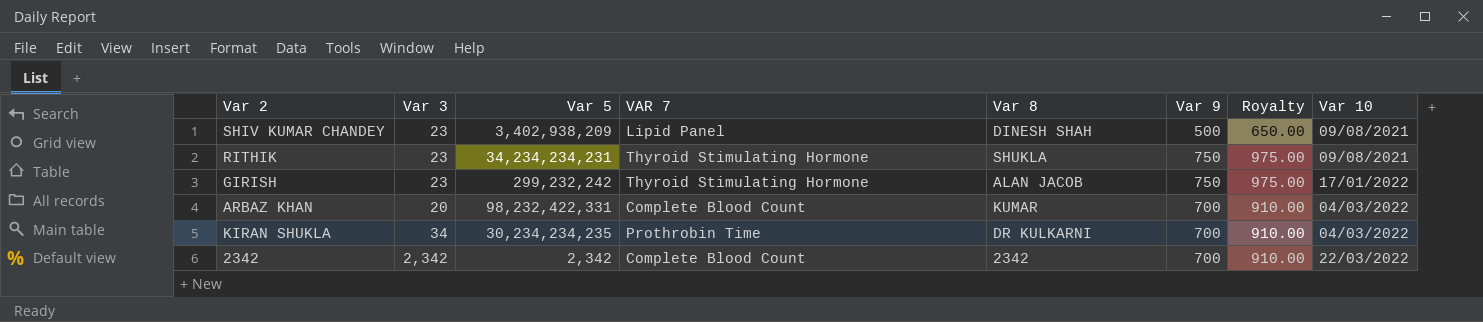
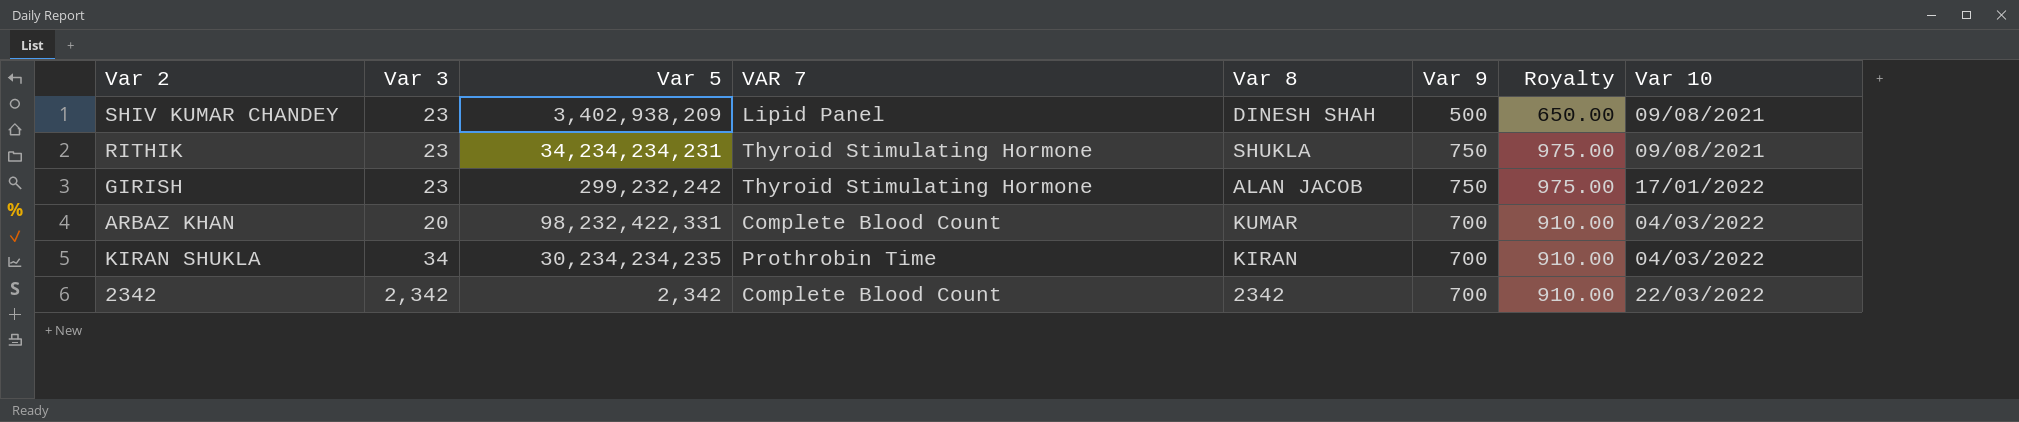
KIRAN SHUKLA | Var 8: DR KULKARNI -> KIRAN

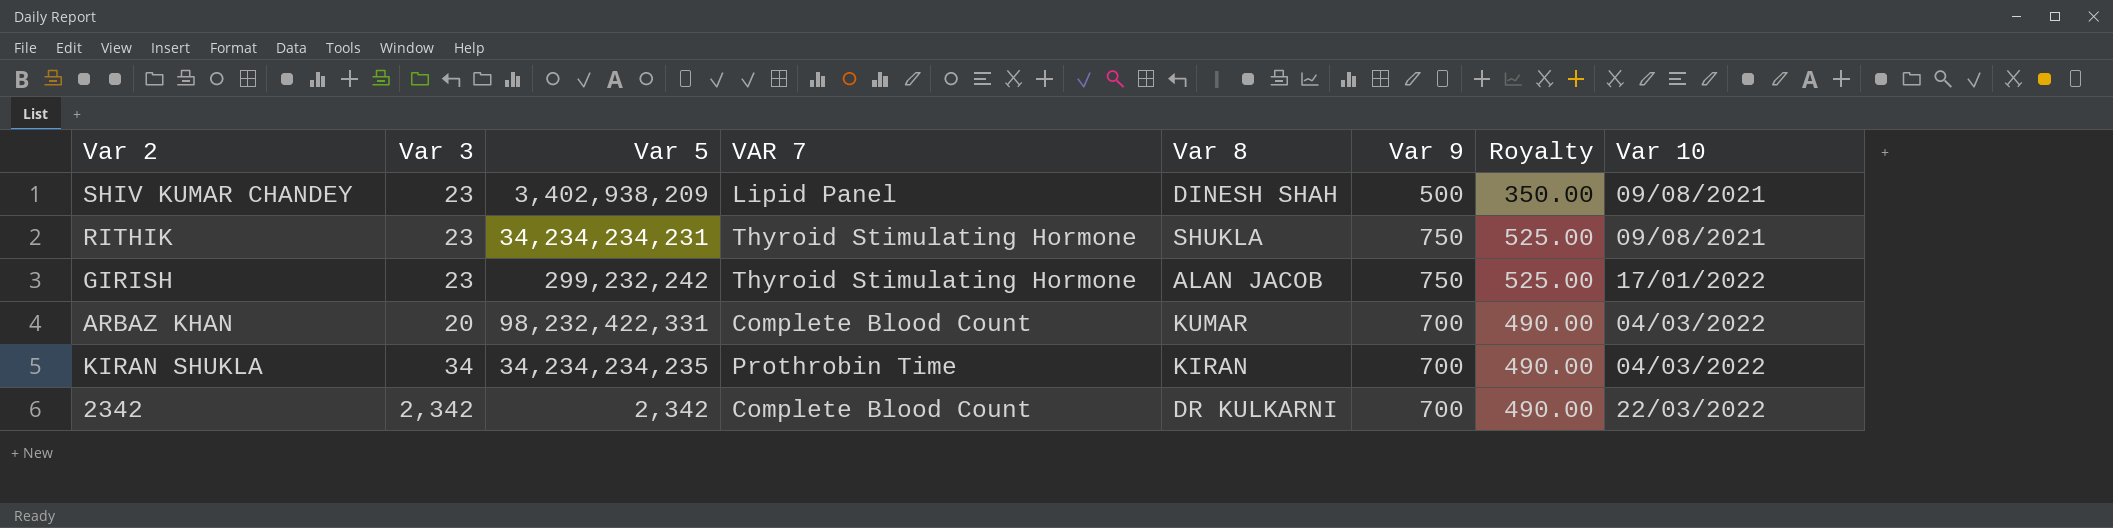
column Royalty | formula: [Var 9] * 1.3 -> [Var 9] * 0.7
KIRAN SHUKLA | Var 5: 30,234,234,235 -> 34,234,234,235
2342 | Var 8: 2342 -> DR KULKARNI

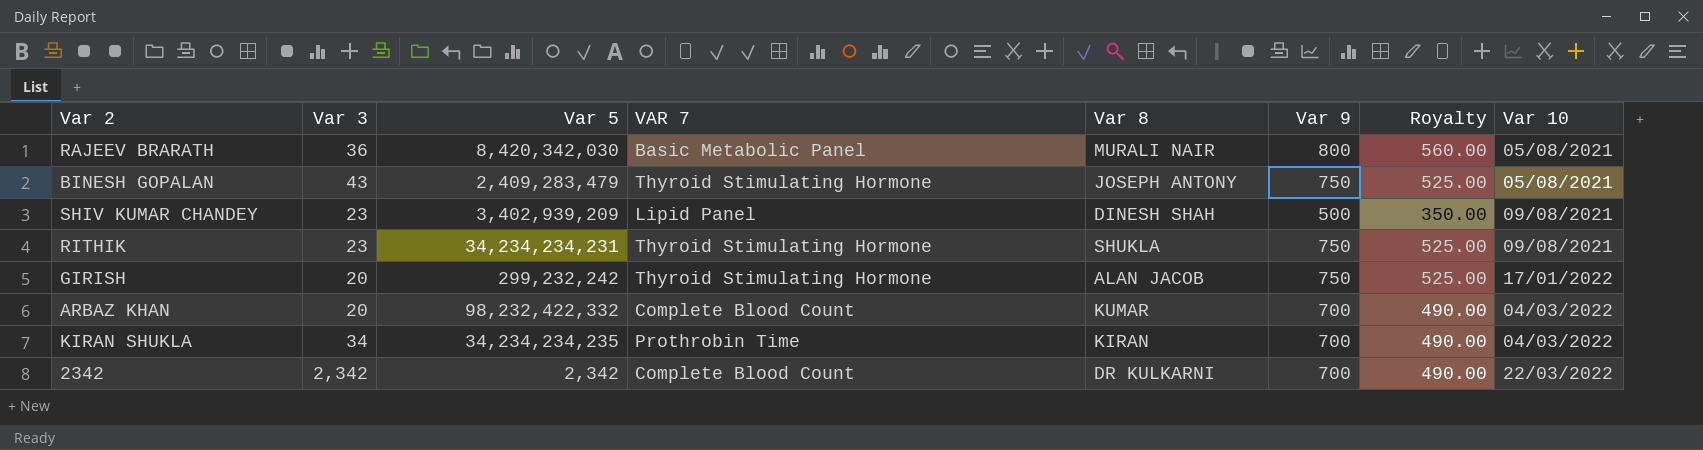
row RAJEEV BRARATH: none -> 36 | 8,420,342,030 | Basic Metabolic Panel | MURALI NAIR | 800 | 560.00 | 05/08/2021
row BINESH GOPALAN: none -> 43 | 2,409,283,479 | Thyroid Stimulating Hormone | JOSEPH ANTONY | 750 | 525.00 | 05/08/2021
SHIV KUMAR CHANDEY | Var 5: 3,402,938,209 -> 3,402,939,209
GIRISH | Var 3: 23 -> 20
ARBAZ KHAN | Var 5: 98,232,422,331 -> 98,232,422,332

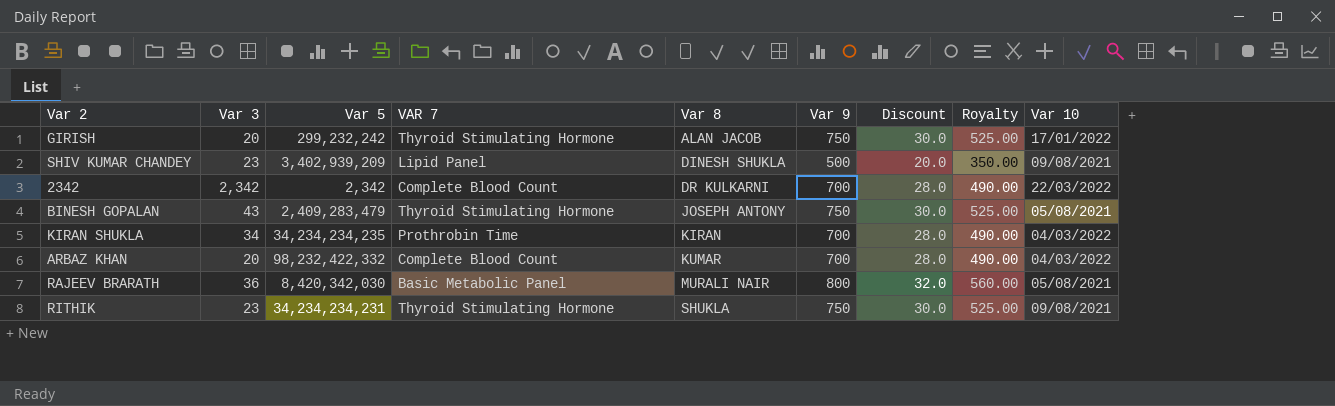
row order: Var 10 ascending -> Var 8 ascending
column Discount | formula: none -> [Var 9] * 0.04
SHIV KUMAR CHANDEY | Var 8: DINESH SHAH -> DINESH SHUKLA

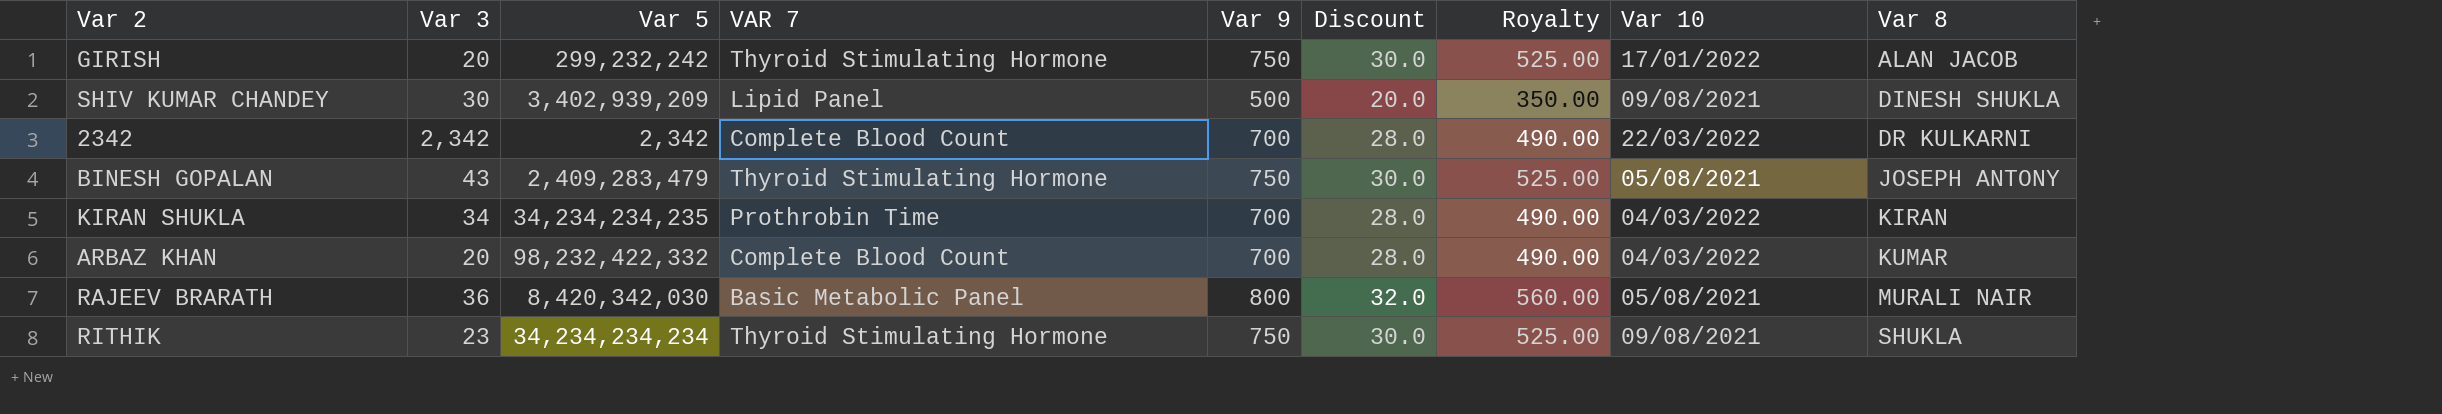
column Var 8 | position: 5 -> 9
SHIV KUMAR CHANDEY | Var 3: 23 -> 30
RITHIK | Var 5: 34,234,234,231 -> 34,234,234,234

